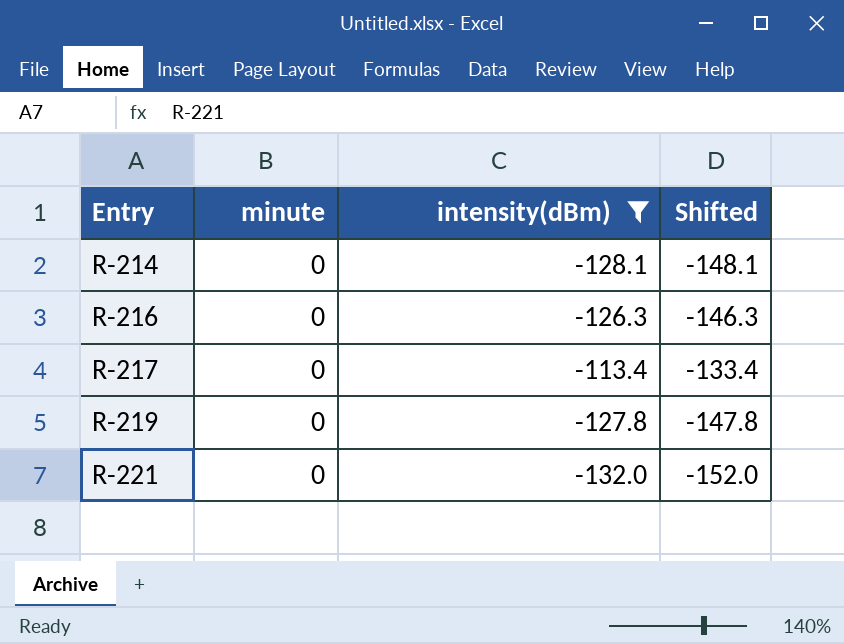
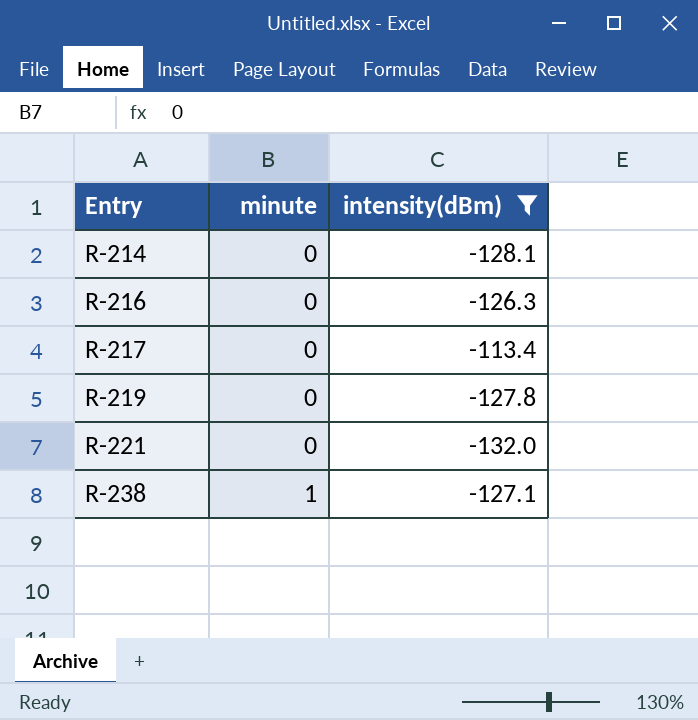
column Shifted | formula: [intensity(dBm)] - 20 -> none
row R-238: none -> 1 | -127.1

